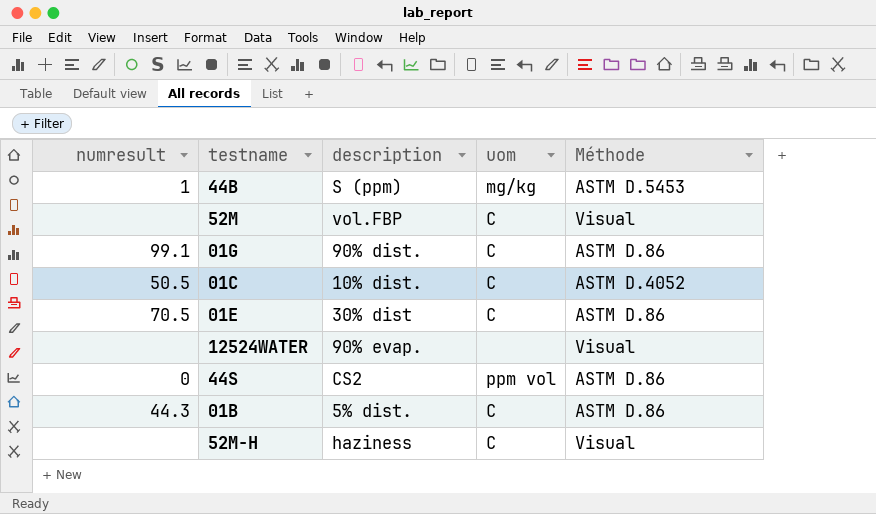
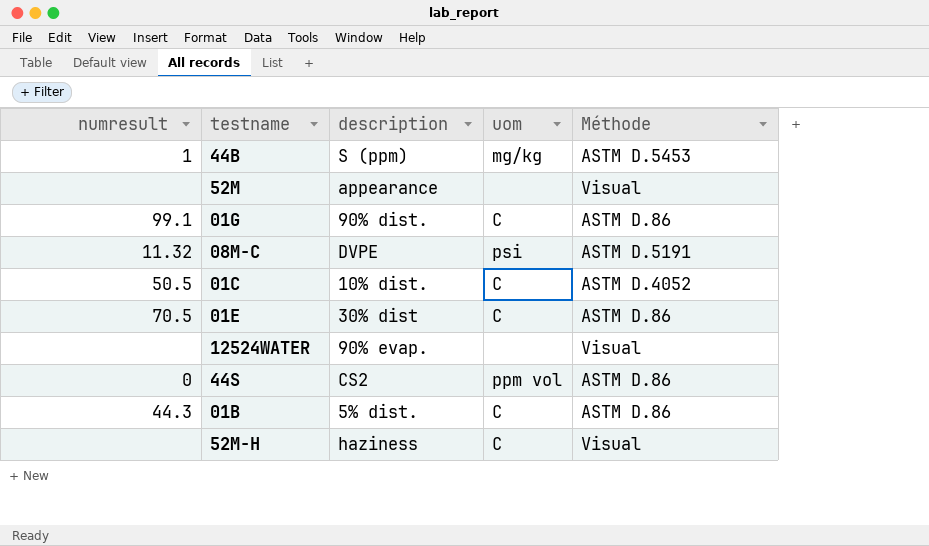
52M | description: vol.FBP -> appearance
52M | uom: C -> none
row 08M-C: none -> 11.32 | DVPE | psi | ASTM D.5191

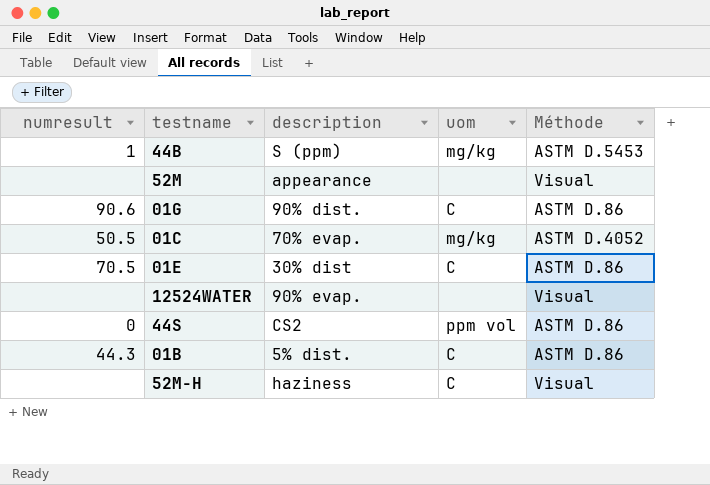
row 08M-C: 11.32 | DVPE | psi | ASTM D.5191 -> none
01G | numresult: 99.1 -> 90.6
01C | description: 10% dist. -> 70% evap.
01C | uom: C -> mg/kg

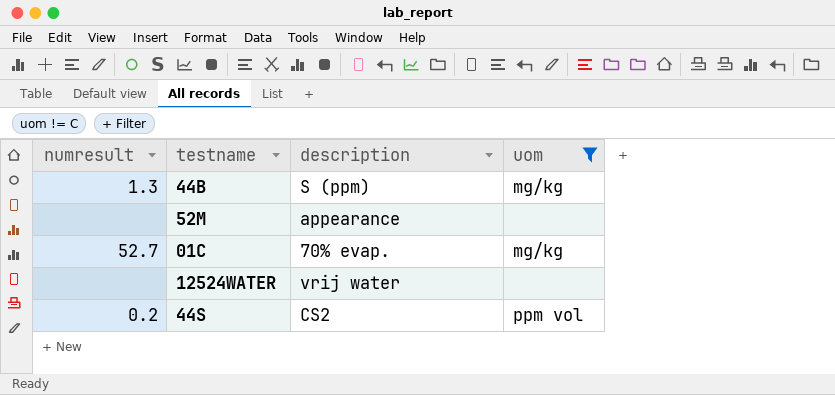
filter: none -> uom != C
column Méthode | position: 5 -> none
44B | numresult: 1 -> 1.3
01C | numresult: 50.5 -> 52.7
12524WATER | description: 90% evap. -> vrij water
44S | numresult: 0 -> 0.2

